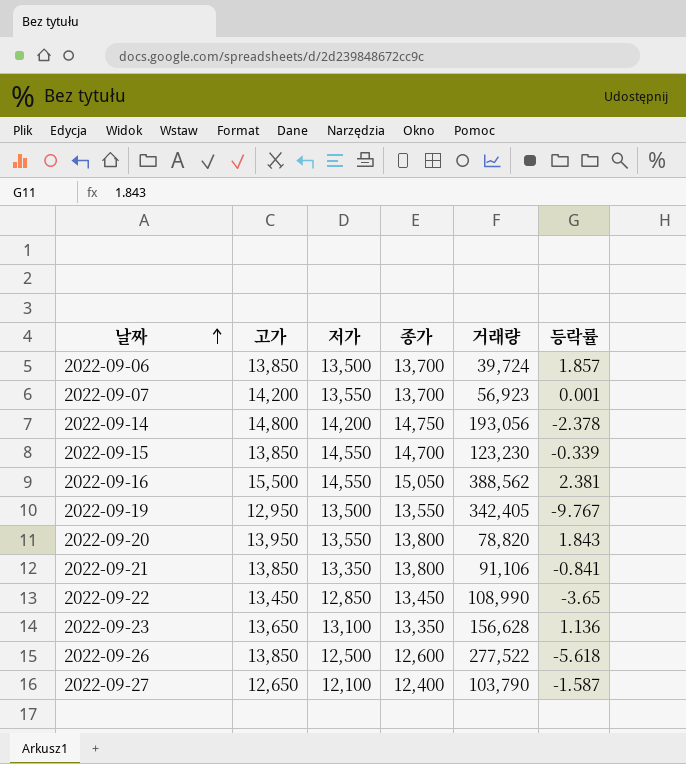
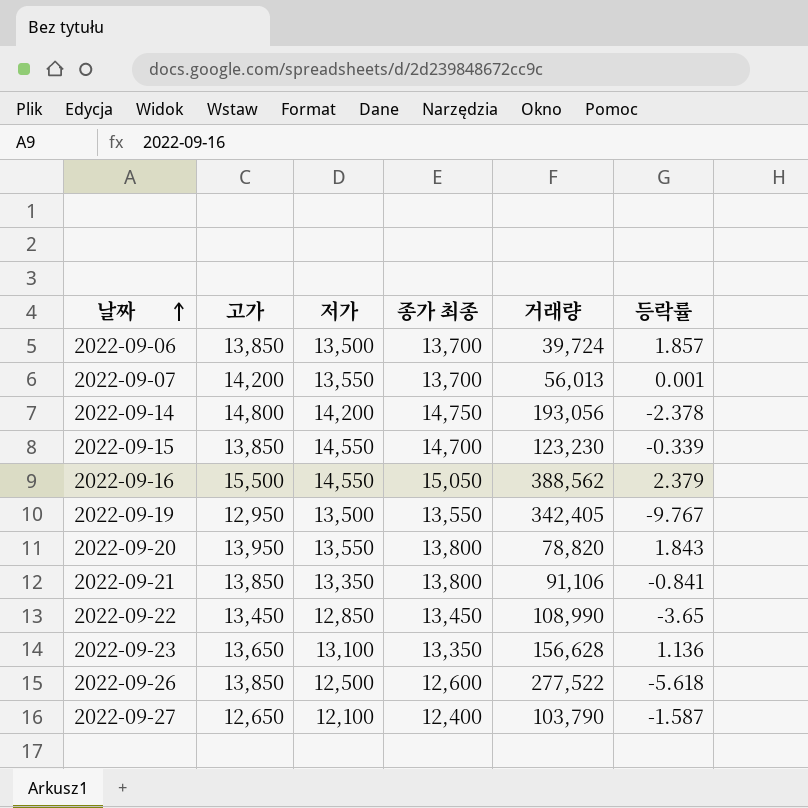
column name: 종가 -> 종가 최종
2022-09-07 | 거래량: 56,923 -> 56,013
2022-09-16 | 등락률: 2.381 -> 2.379

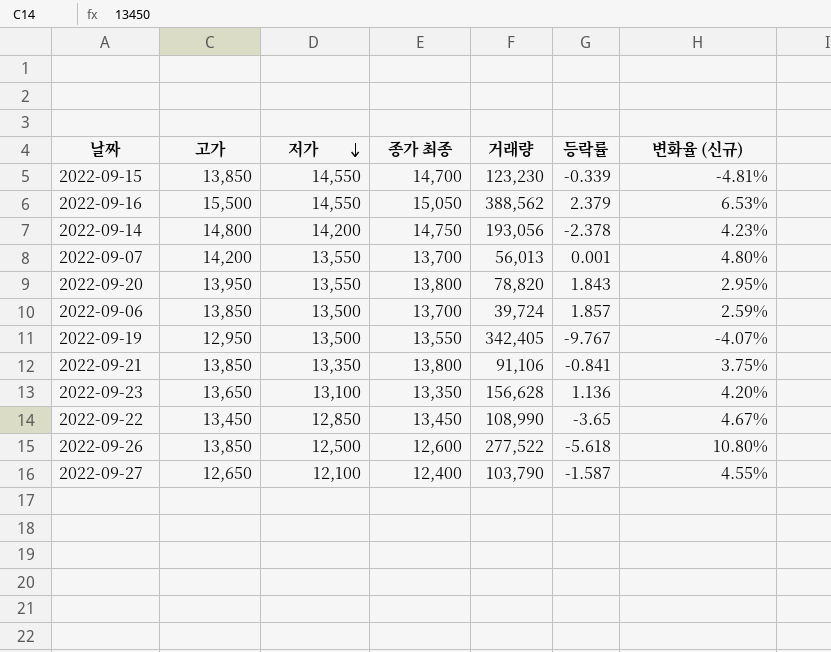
row order: 날짜 ascending -> 저가 descending
column 변화율 (신규) | formula: none -> ([고가] - [저가]) / [저가]

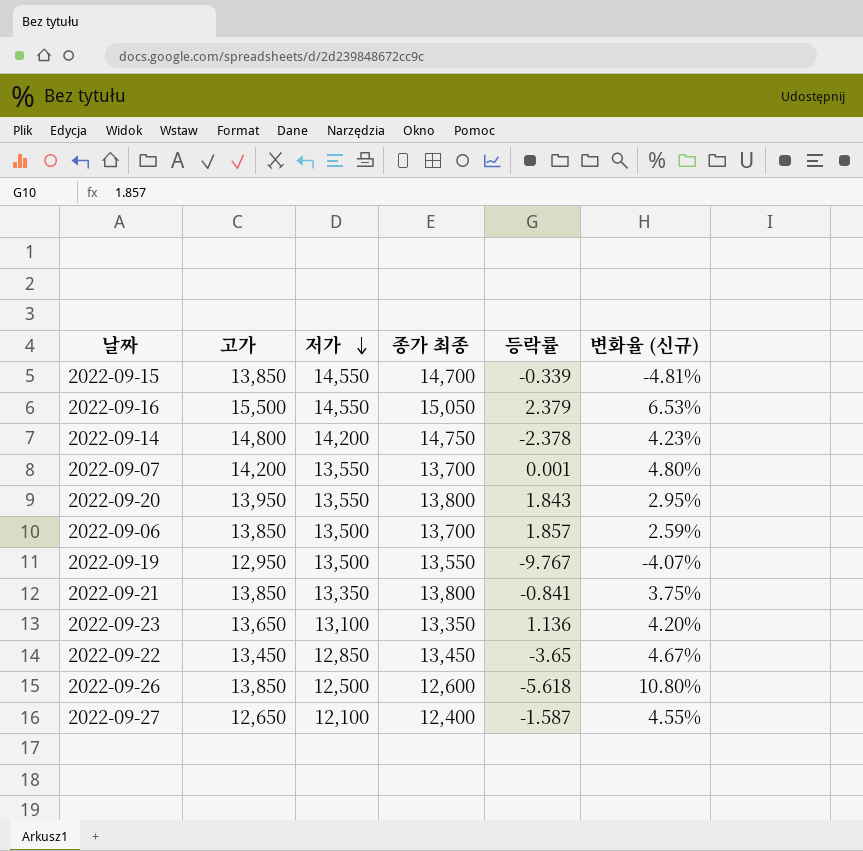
column 거래량 | position: 5 -> none

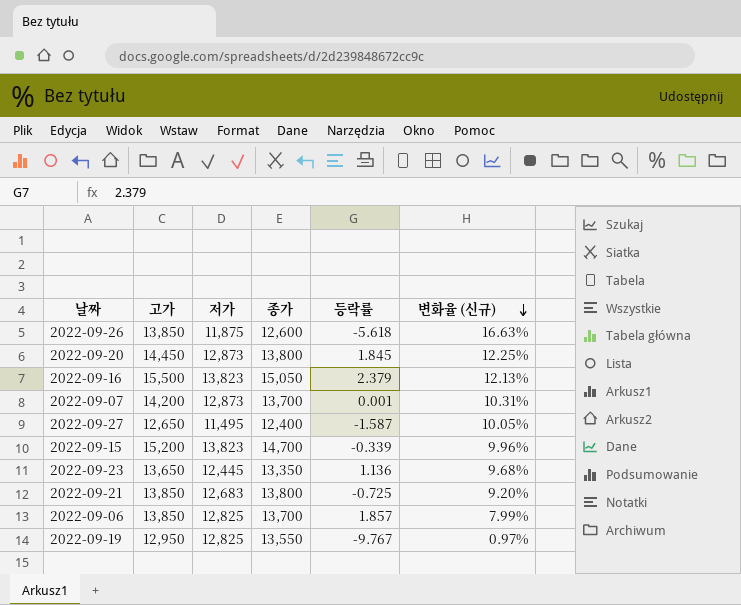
row order: 저가 descending -> 변화율 (신규) descending
column name: 종가 최종 -> 종가
row 2022-09-14: 14,800 | 14,200 | 14,750 | -2.378 | 4.23% -> none
row 2022-09-22: 13,450 | 12,850 | 13,450 | -3.65 | 4.67% -> none
2022-09-26 | 저가: 12,500 -> 11,875
2022-09-26 | 변화율 (신규): 10.80% -> 16.63%
2022-09-20 | 고가: 13,950 -> 14,450
2022-09-20 | 저가: 13,550 -> 12,873
2022-09-20 | 등락률: 1.843 -> 1.845
2022-09-20 | 변화율 (신규): 2.95% -> 12.25%
2022-09-16 | 저가: 14,550 -> 13,823
2022-09-16 | 변화율 (신규): 6.53% -> 12.13%
2022-09-07 | 저가: 13,550 -> 12,873
2022-09-07 | 변화율 (신규): 4.80% -> 10.31%
2022-09-27 | 저가: 12,100 -> 11,495
2022-09-27 | 변화율 (신규): 4.55% -> 10.05%
2022-09-15 | 고가: 13,850 -> 15,200
2022-09-15 | 저가: 14,550 -> 13,823
2022-09-15 | 변화율 (신규): -4.81% -> 9.96%
2022-09-23 | 저가: 13,100 -> 12,445
2022-09-23 | 변화율 (신규): 4.20% -> 9.68%
2022-09-21 | 저가: 13,350 -> 12,683
2022-09-21 | 등락률: -0.841 -> -0.725
2022-09-21 | 변화율 (신규): 3.75% -> 9.20%
2022-09-06 | 저가: 13,500 -> 12,825
2022-09-06 | 변화율 (신규): 2.59% -> 7.99%
2022-09-19 | 저가: 13,500 -> 12,825
2022-09-19 | 변화율 (신규): -4.07% -> 0.97%

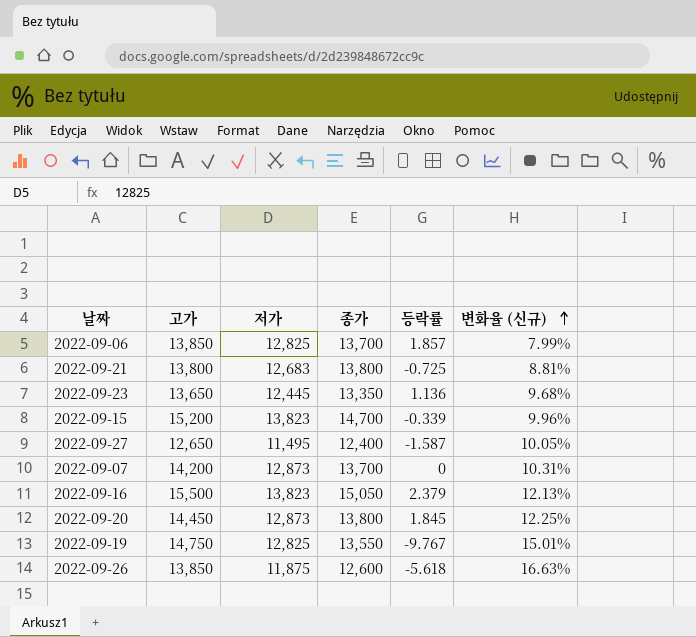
row order: 변화율 (신규) descending -> 변화율 (신규) ascending
2022-09-21 | 고가: 13,850 -> 13,800
2022-09-21 | 변화율 (신규): 9.20% -> 8.81%
2022-09-07 | 등락률: 0.001 -> 0
2022-09-19 | 고가: 12,950 -> 14,750
2022-09-19 | 변화율 (신규): 0.97% -> 15.01%

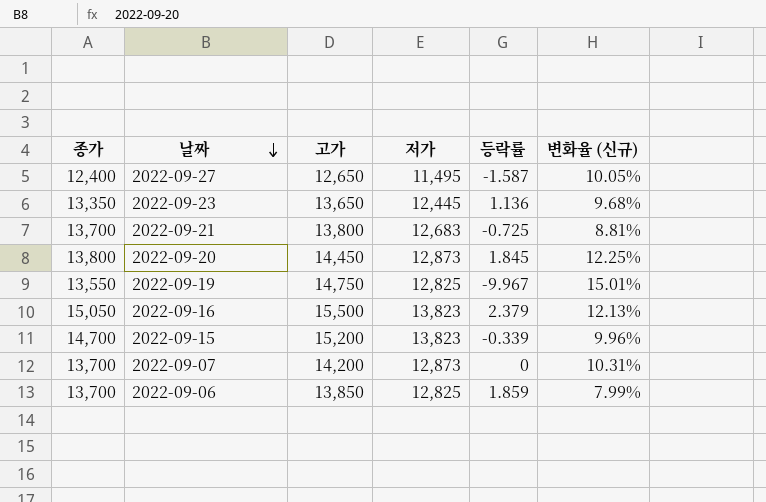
row order: 변화율 (신규) ascending -> 날짜 descending
column 종가 | position: 4 -> 1
row 2022-09-26: 13,850 | 11,875 | 12,600 | -5.618 | 16.63% -> none
2022-09-21 | 종가: 13,800 -> 13,700
2022-09-19 | 등락률: -9.767 -> -9.967
2022-09-06 | 등락률: 1.857 -> 1.859

